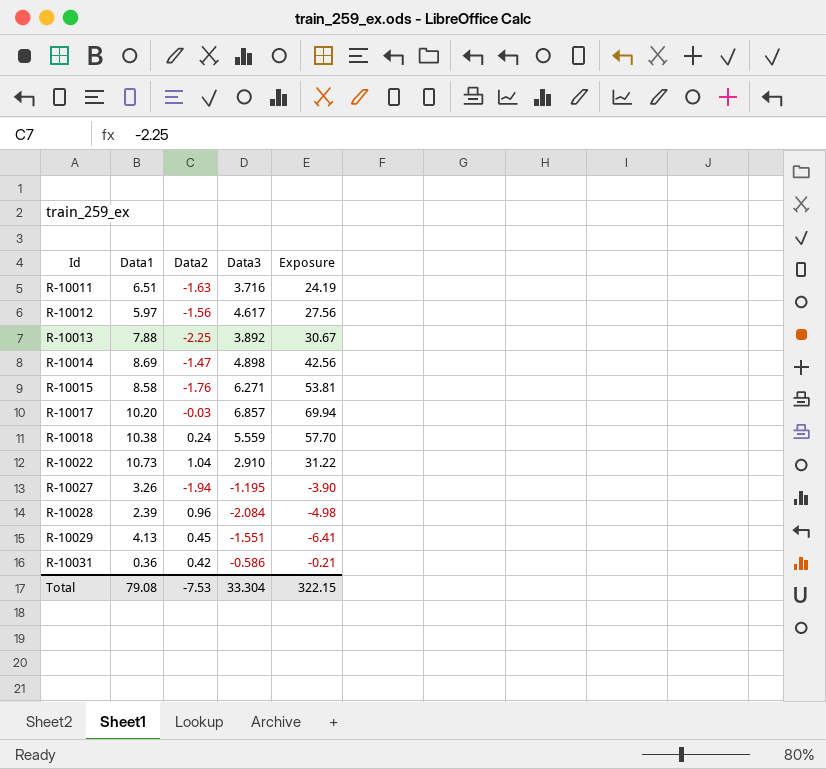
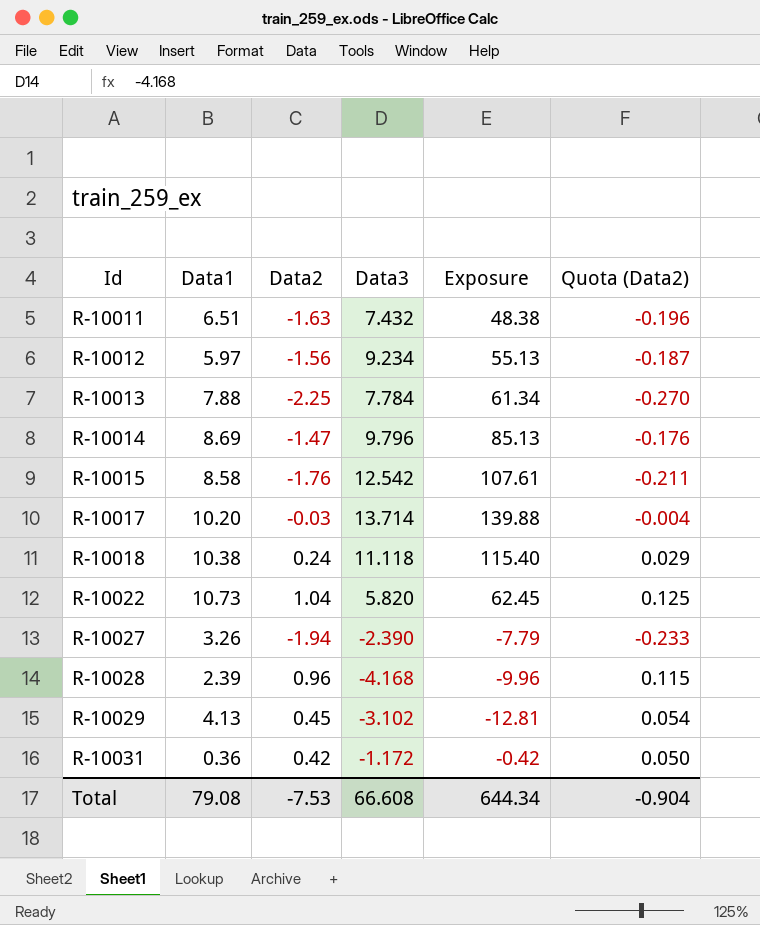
column Quota (Data2) | formula: none -> [Data2] * 0.12
R-10011 | Data3: 3.716 -> 7.432
R-10011 | Exposure: 24.19 -> 48.38
R-10012 | Data3: 4.617 -> 9.234
R-10012 | Exposure: 27.56 -> 55.13
R-10013 | Data3: 3.892 -> 7.784
R-10013 | Exposure: 30.67 -> 61.34
R-10014 | Data3: 4.898 -> 9.796
R-10014 | Exposure: 42.56 -> 85.13
R-10015 | Data3: 6.271 -> 12.542
R-10015 | Exposure: 53.81 -> 107.61
R-10017 | Data3: 6.857 -> 13.714
R-10017 | Exposure: 69.94 -> 139.88
R-10018 | Data3: 5.559 -> 11.118
R-10018 | Exposure: 57.70 -> 115.40
R-10022 | Data3: 2.910 -> 5.820
R-10022 | Exposure: 31.22 -> 62.45
R-10027 | Data3: -1.195 -> -2.390
R-10027 | Exposure: -3.90 -> -7.79
R-10028 | Data3: -2.084 -> -4.168
R-10028 | Exposure: -4.98 -> -9.96
R-10029 | Data3: -1.551 -> -3.102
R-10029 | Exposure: -6.41 -> -12.81
R-10031 | Data3: -0.586 -> -1.172
R-10031 | Exposure: -0.21 -> -0.42
Total | Data3: 33.304 -> 66.608
Total | Exposure: 322.15 -> 644.34

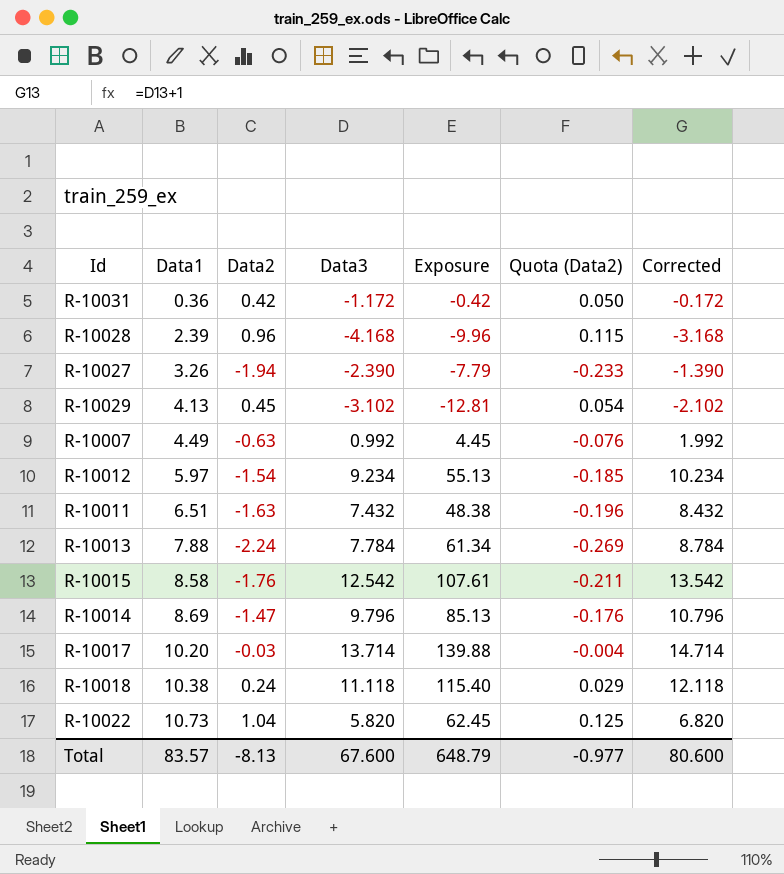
row order: Id ascending -> Data1 ascending
column Corrected | formula: none -> [Data3] + 1
row R-10007: none -> 4.49 | -0.63 | 0.992 | 4.45 | -0.076 | 1.992
R-10012 | Data2: -1.56 -> -1.54
R-10012 | Quota (Data2): -0.187 -> -0.185
R-10013 | Data2: -2.25 -> -2.24
R-10013 | Quota (Data2): -0.270 -> -0.269
Total | Data1: 79.08 -> 83.57
Total | Data2: -7.53 -> -8.13
Total | Data3: 66.608 -> 67.600
Total | Exposure: 644.34 -> 648.79
Total | Quota (Data2): -0.904 -> -0.977

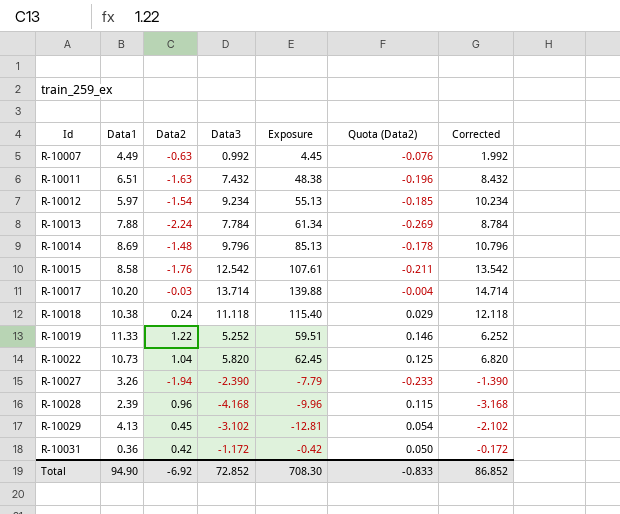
row order: Data1 ascending -> Id ascending
R-10014 | Data2: -1.47 -> -1.48
R-10014 | Quota (Data2): -0.176 -> -0.178
row R-10019: none -> 11.33 | 1.22 | 5.252 | 59.51 | 0.146 | 6.252
Total | Data1: 83.57 -> 94.90
Total | Data2: -8.13 -> -6.92
Total | Data3: 67.600 -> 72.852
Total | Exposure: 648.79 -> 708.30
Total | Quota (Data2): -0.977 -> -0.833
Total | Corrected: 80.600 -> 86.852

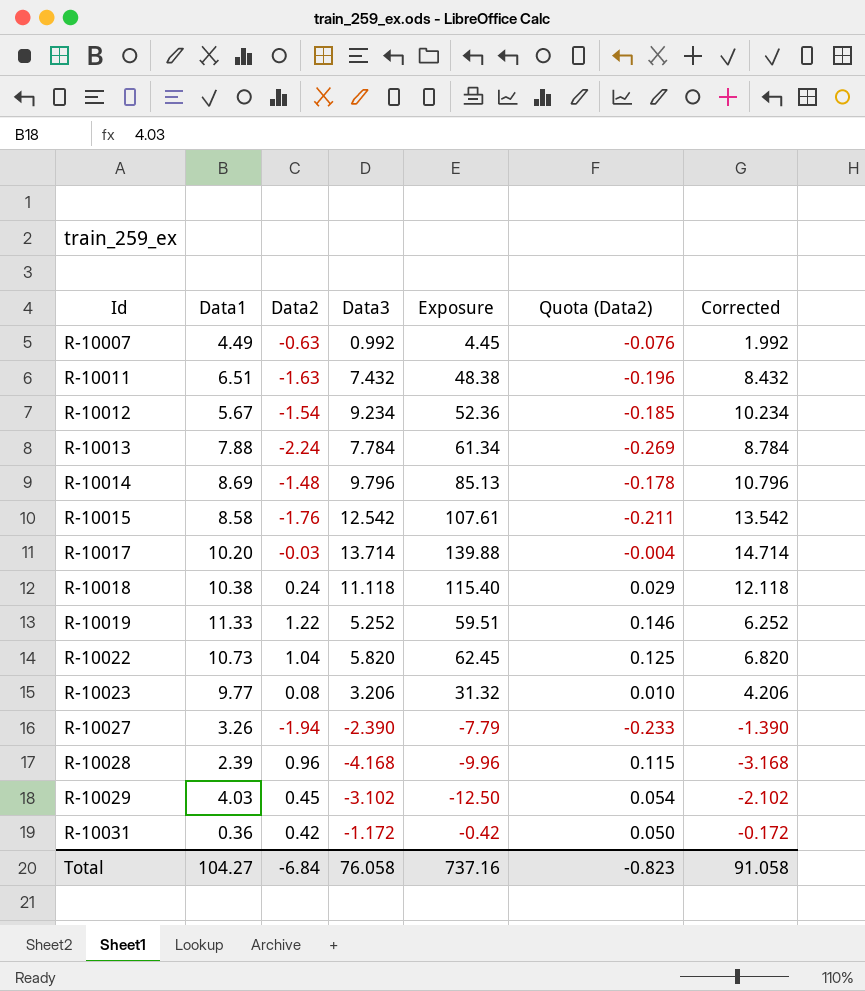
R-10012 | Data1: 5.97 -> 5.67
R-10012 | Exposure: 55.13 -> 52.36
row R-10023: none -> 9.77 | 0.08 | 3.206 | 31.32 | 0.010 | 4.206
R-10029 | Data1: 4.13 -> 4.03
R-10029 | Exposure: -12.81 -> -12.50
Total | Data1: 94.90 -> 104.27
Total | Data2: -6.92 -> -6.84
Total | Data3: 72.852 -> 76.058
Total | Exposure: 708.30 -> 737.16
Total | Quota (Data2): -0.833 -> -0.823
Total | Corrected: 86.852 -> 91.058

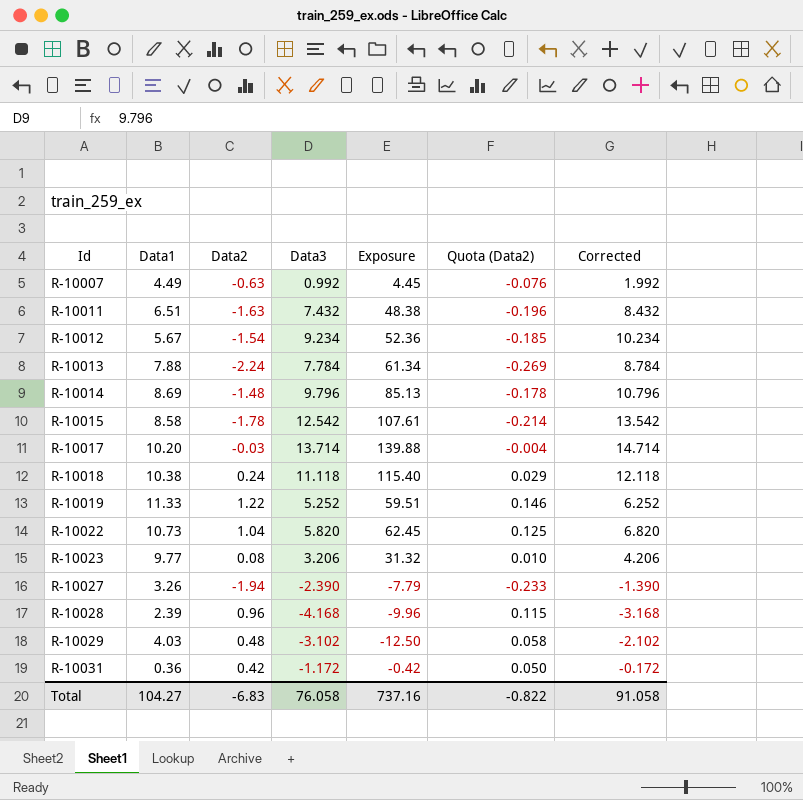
R-10015 | Data2: -1.76 -> -1.78
R-10015 | Quota (Data2): -0.211 -> -0.214
R-10029 | Data2: 0.45 -> 0.48
R-10029 | Quota (Data2): 0.054 -> 0.058
Total | Data2: -6.84 -> -6.83
Total | Quota (Data2): -0.823 -> -0.822

